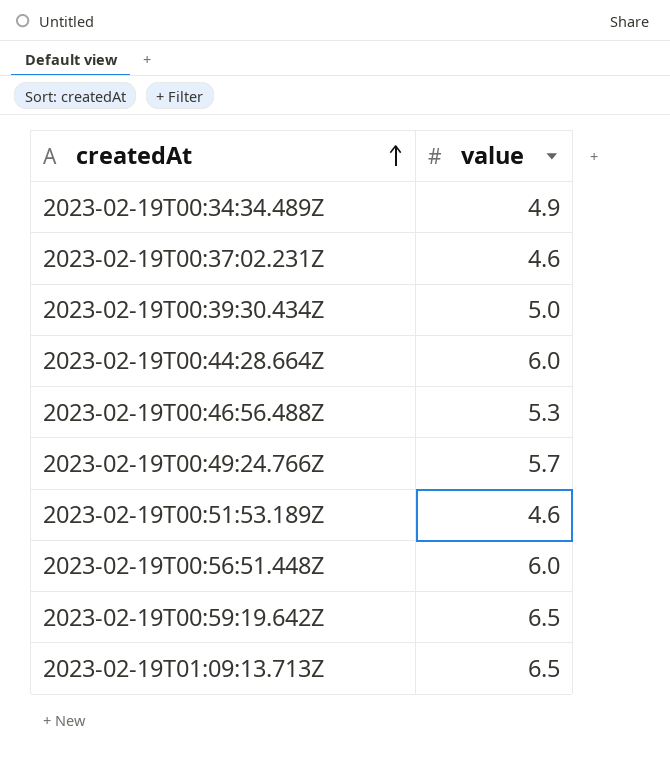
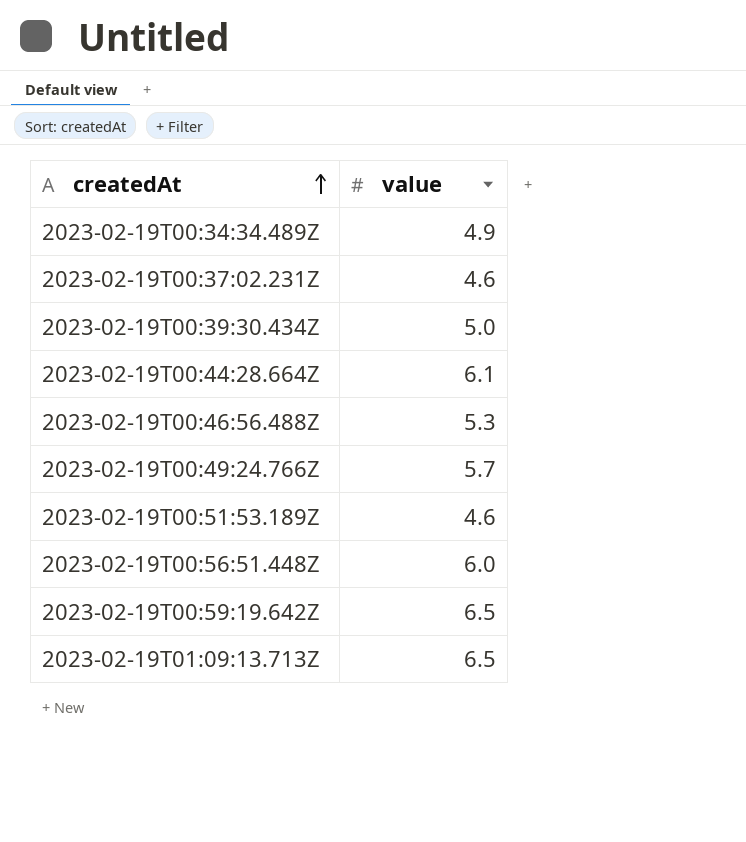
2023-02-19T00:44:28.664Z | value: 6.0 -> 6.1

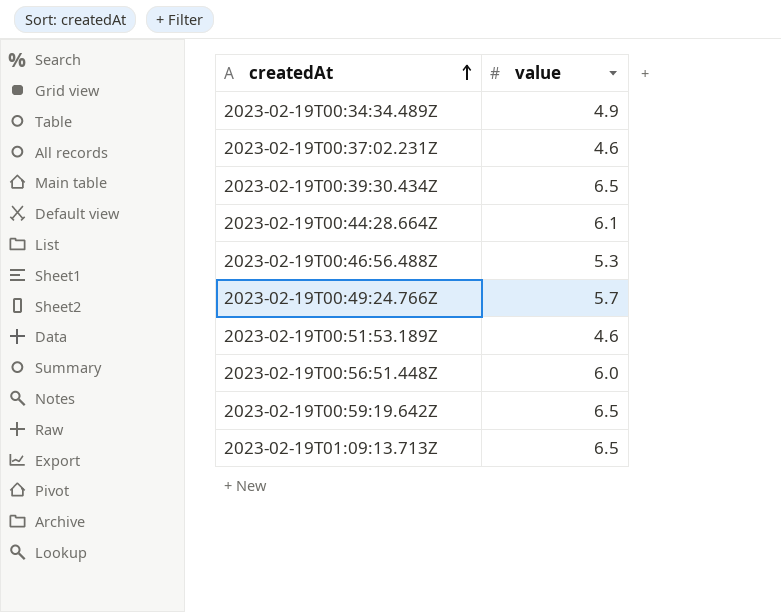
2023-02-19T00:39:30.434Z | value: 5.0 -> 6.5

